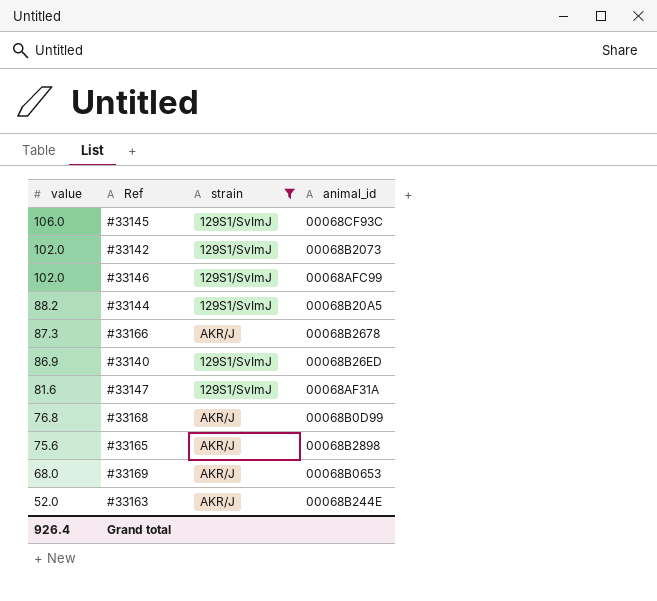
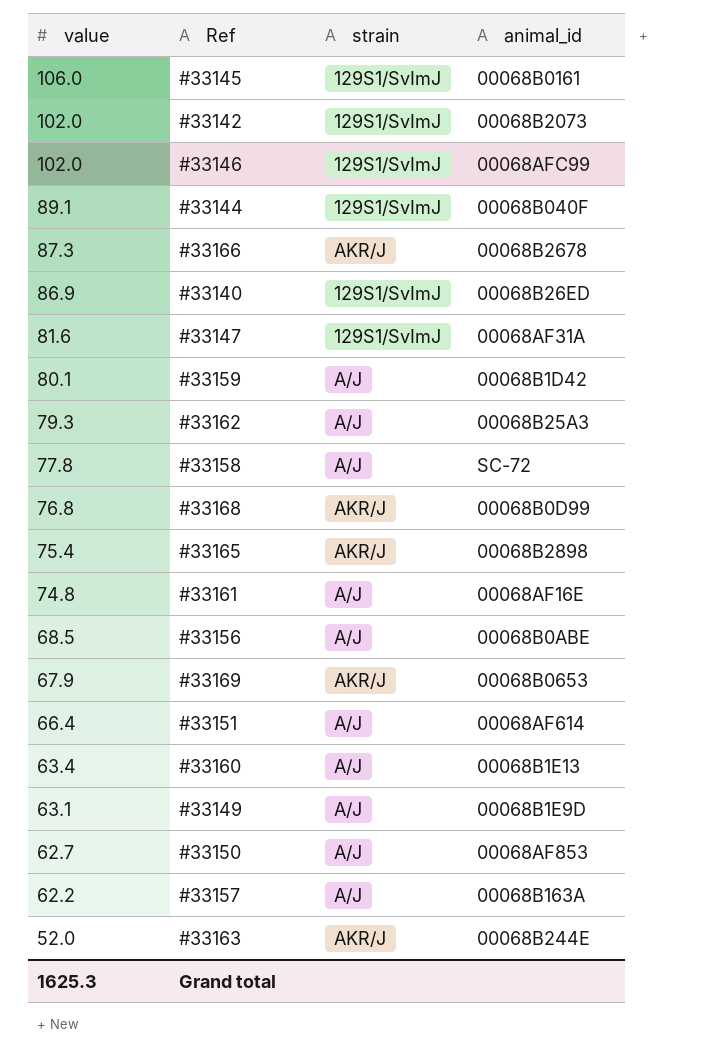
filter: strain != A/J -> none
#33145 | animal_id: 00068CF93C -> 00068B0161
#33144 | value: 88.2 -> 89.1
#33144 | animal_id: 00068B20A5 -> 00068B040F
#33165 | value: 75.6 -> 75.4
#33169 | value: 68.0 -> 67.9
Grand total | value: 926.4 -> 1625.3

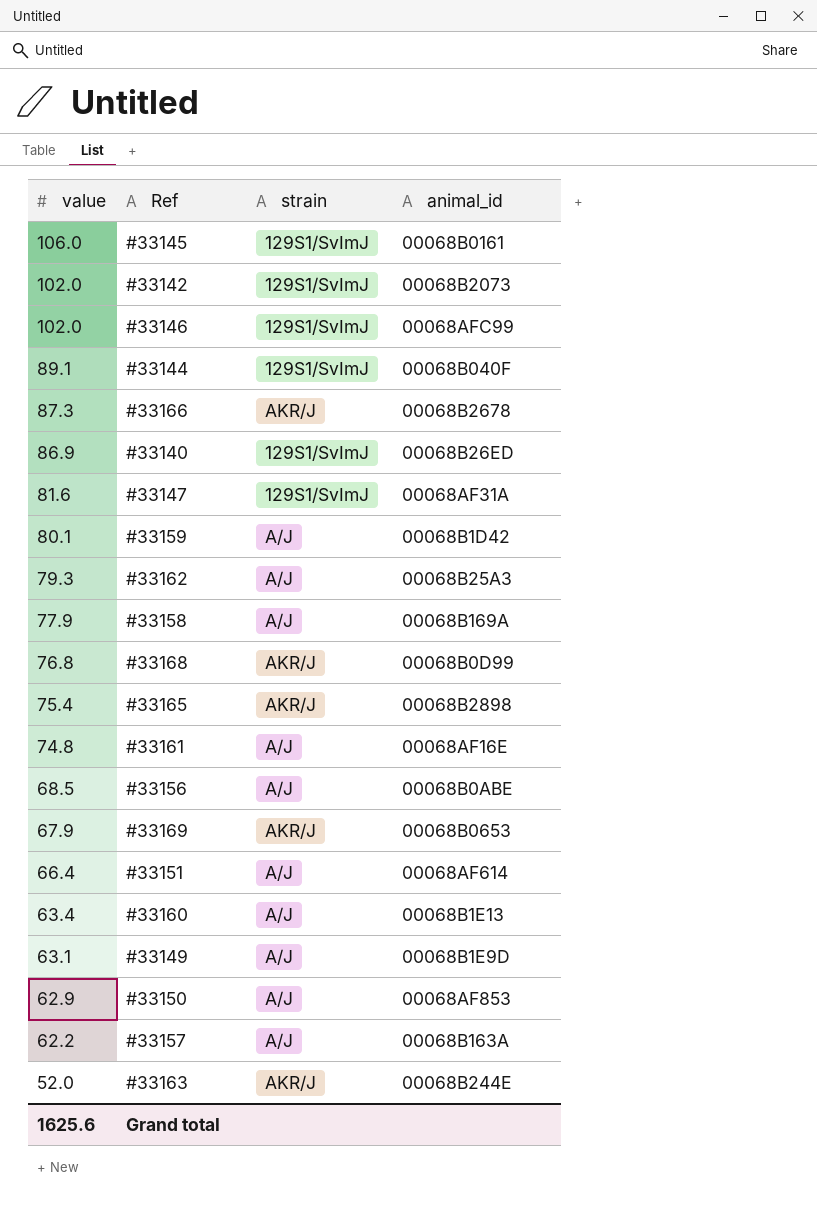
#33158 | value: 77.8 -> 77.9
#33158 | animal_id: SC-72 -> 00068B169A
#33150 | value: 62.7 -> 62.9
Grand total | value: 1625.3 -> 1625.6

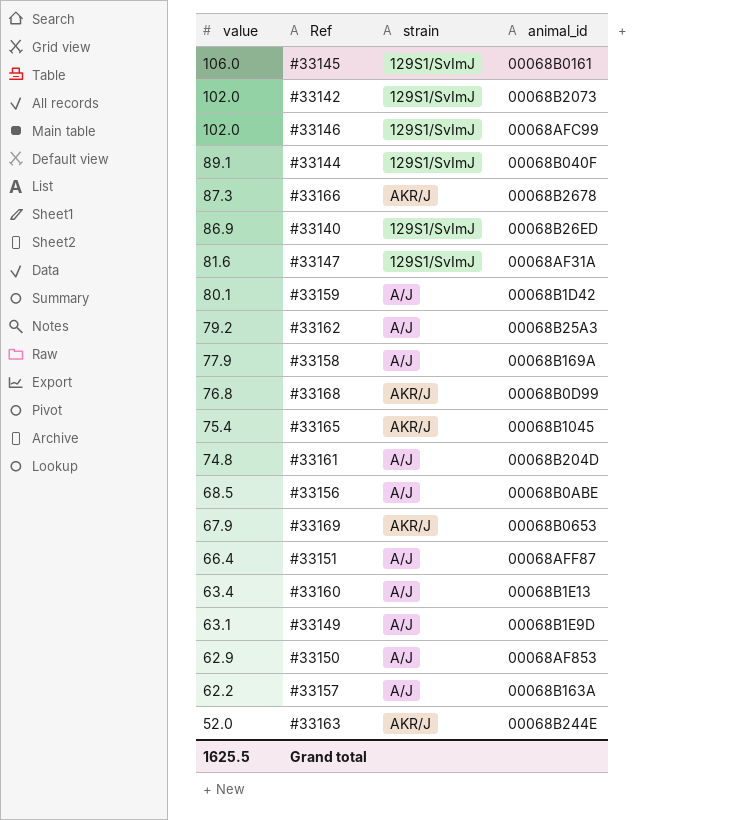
#33162 | value: 79.3 -> 79.2
#33165 | animal_id: 00068B2898 -> 00068B1045
#33161 | animal_id: 00068AF16E -> 00068B204D
#33151 | animal_id: 00068AF614 -> 00068AFF87
Grand total | value: 1625.6 -> 1625.5

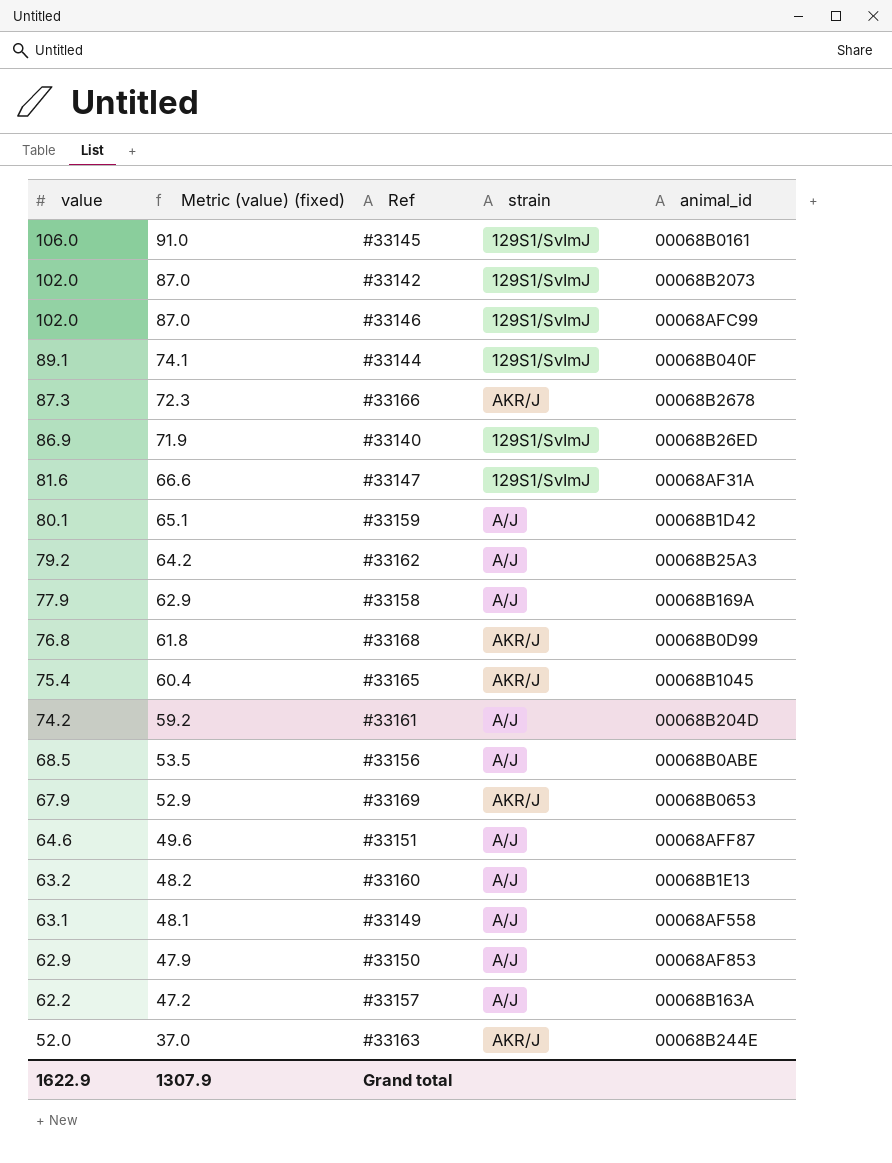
column Metric (value) (fixed) | formula: none -> [value] - 15
#33161 | value: 74.8 -> 74.2
#33151 | value: 66.4 -> 64.6
#33160 | value: 63.4 -> 63.2
#33149 | animal_id: 00068B1E9D -> 00068AF558
Grand total | value: 1625.5 -> 1622.9

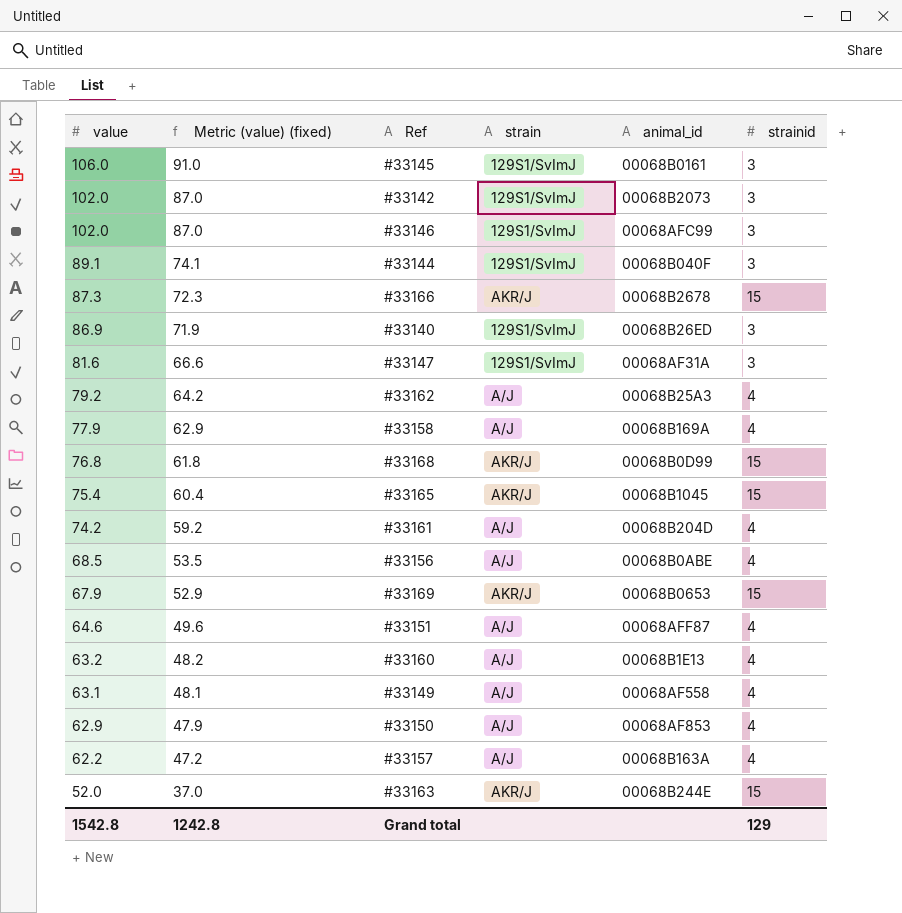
column strainid | position: none -> 6
row #33159: 80.1 | 65.1 | A/J | 00068B1D42 -> none
Grand total | value: 1622.9 -> 1542.8
Grand total | Metric (value) (fixed): 1307.9 -> 1242.8

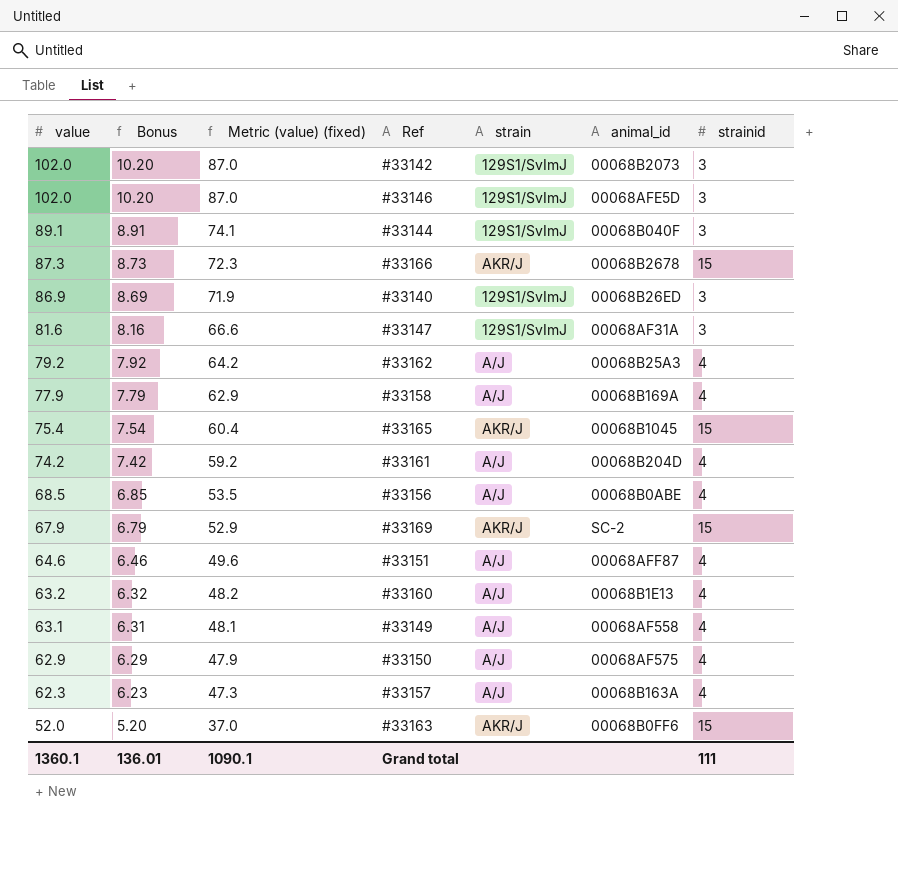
column Bonus | formula: none -> [value] * 0.1
row #33145: 106.0 | 91.0 | 129S1/SvImJ | 00068B0161 | 3 -> none
row #33168: 76.8 | 61.8 | AKR/J | 00068B0D99 | 15 -> none
#33146 | animal_id: 00068AFC99 -> 00068AFE5D
#33169 | animal_id: 00068B0653 -> SC-2
#33150 | animal_id: 00068AF853 -> 00068AF575
#33157 | value: 62.2 -> 62.3
#33157 | Metric (value) (fixed): 47.2 -> 47.3
#33163 | animal_id: 00068B244E -> 00068B0FF6
Grand total | value: 1542.8 -> 1360.1
Grand total | Metric (value) (fixed): 1242.8 -> 1090.1
Grand total | strainid: 129 -> 111

